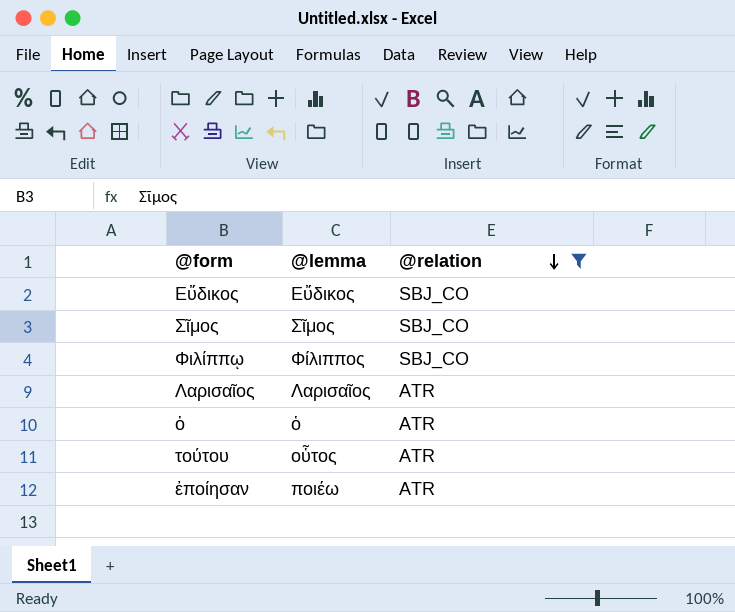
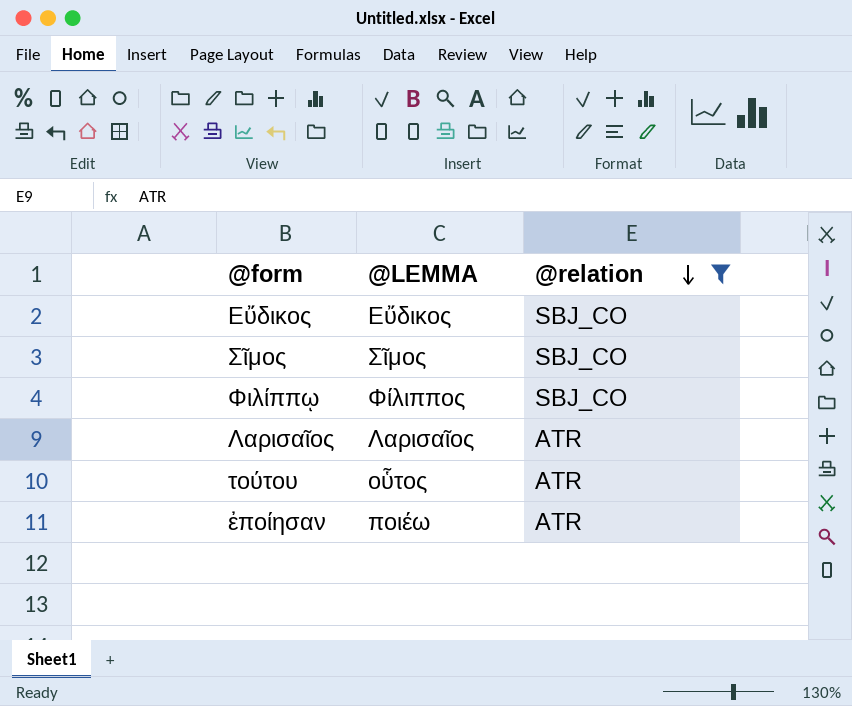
column name: @lemma -> @LEMMA
row ὁ: ὁ | ATR -> none

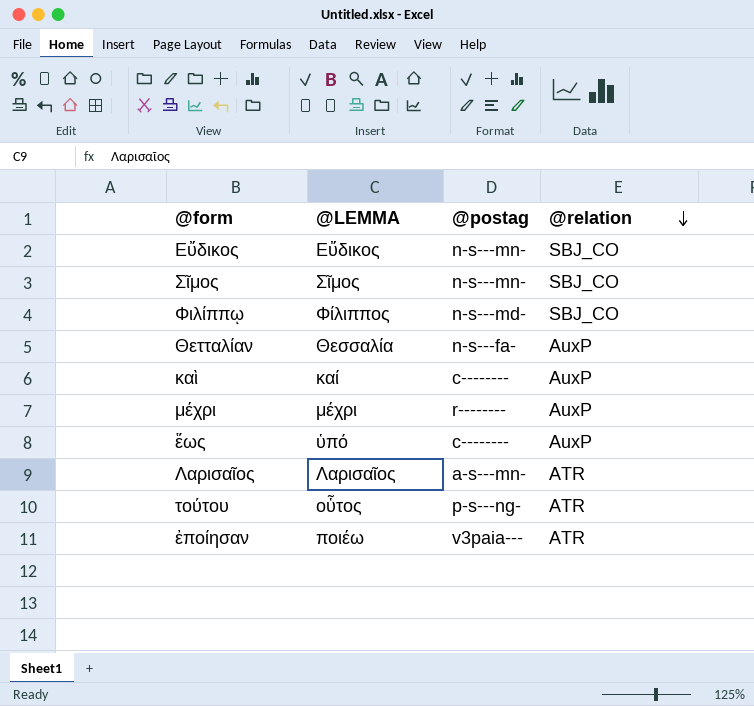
filter: @relation != AuxP -> none
column @postag | position: none -> 3

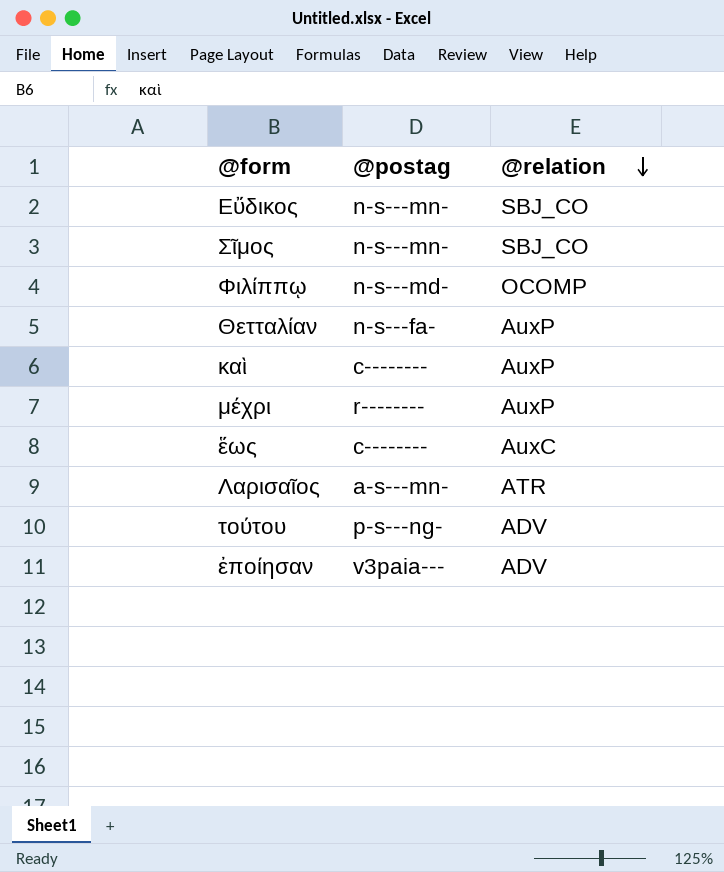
column @LEMMA | position: 2 -> none
Φιλίππῳ | @relation: SBJ_CO -> OCOMP
ἕως | @relation: AuxP -> AuxC
τούτου | @relation: ATR -> ADV
ἐποίησαν | @relation: ATR -> ADV

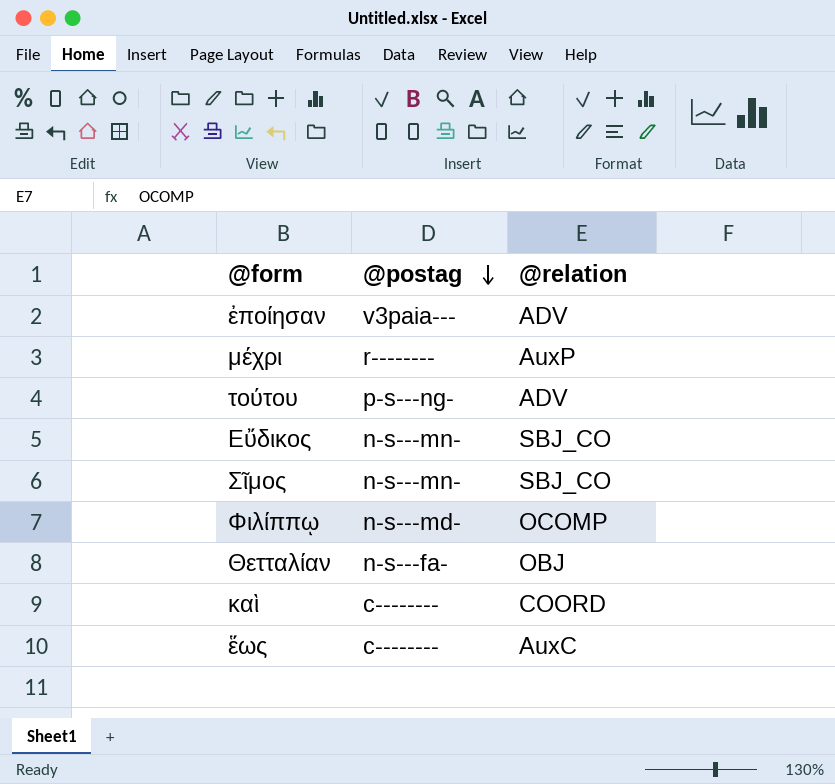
row order: @relation descending -> @postag descending
row Λαρισαῖος: a-s---mn- | ATR -> none
Θετταλίαν | @relation: AuxP -> OBJ
καὶ | @relation: AuxP -> COORD

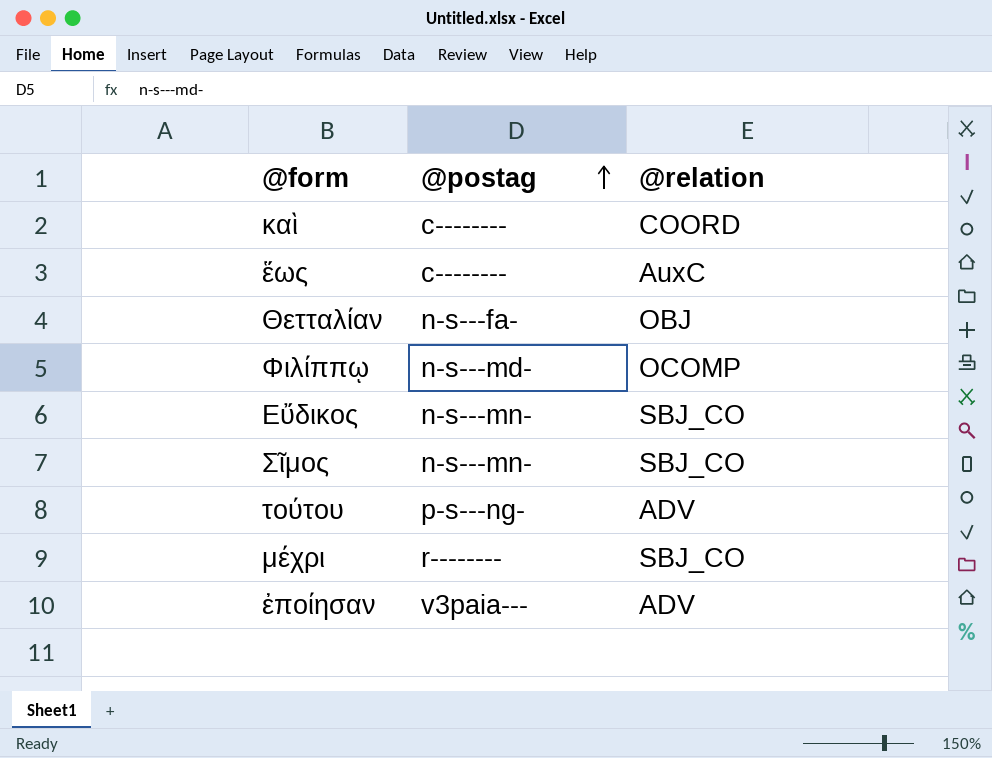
row order: @postag descending -> @postag ascending
μέχρι | @relation: AuxP -> SBJ_CO

